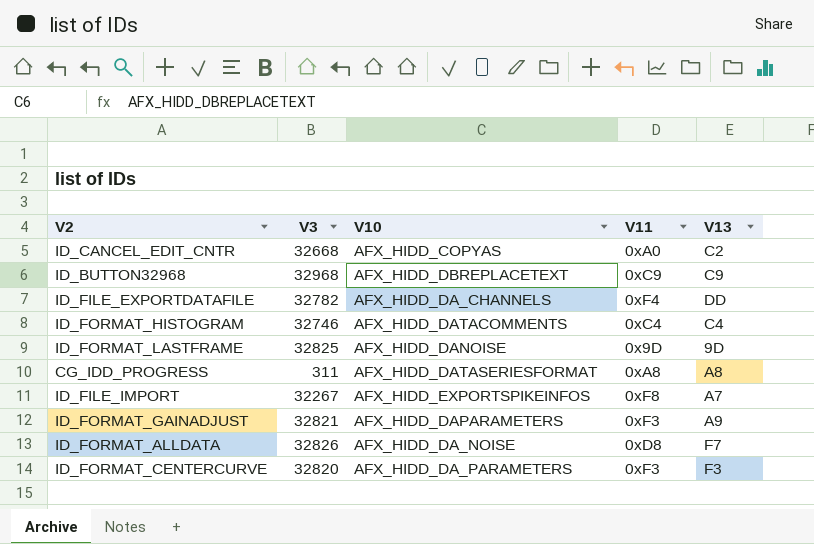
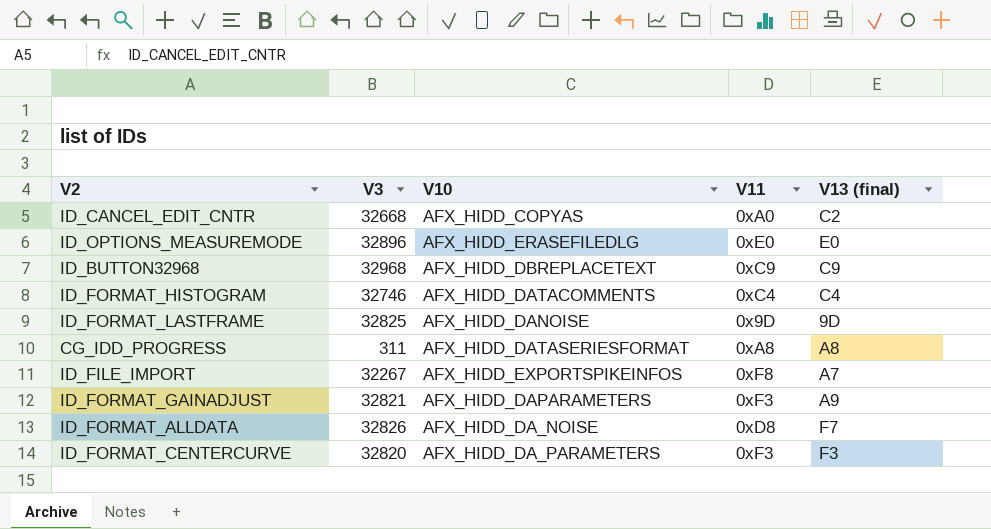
column name: V13 -> V13 (final)
row ID_FILE_EXPORTDATAFILE: 32782 | AFX_HIDD_DA_CHANNELS | 0xF4 | DD -> none
row ID_OPTIONS_MEASUREMODE: none -> 32896 | AFX_HIDD_ERASEFILEDLG | 0xE0 | E0

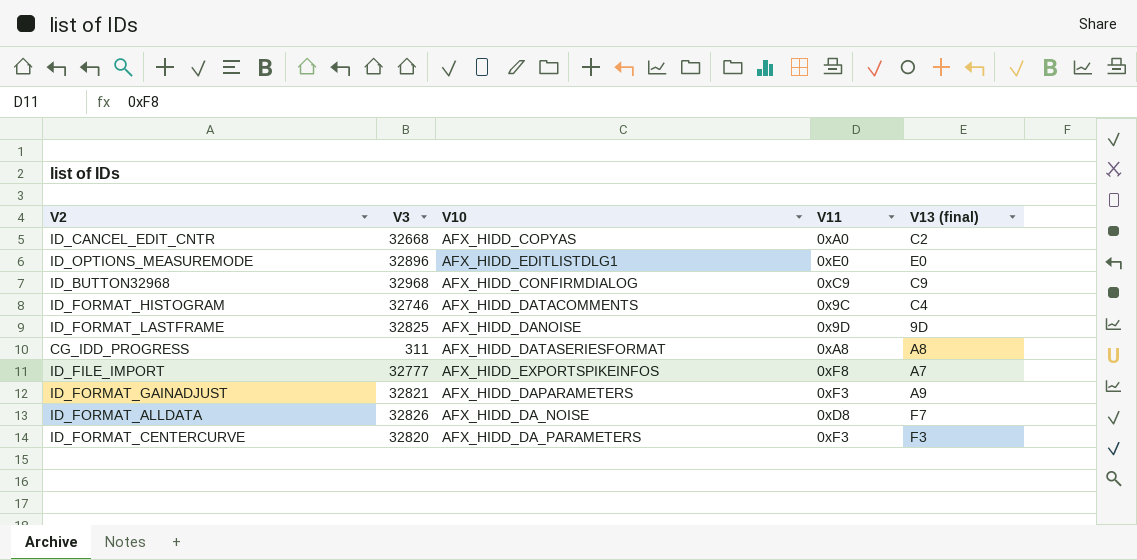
ID_OPTIONS_MEASUREMODE | V10: AFX_HIDD_ERASEFILEDLG -> AFX_HIDD_EDITLISTDLG1
ID_BUTTON32968 | V10: AFX_HIDD_DBREPLACETEXT -> AFX_HIDD_CONFIRMDIALOG
ID_FORMAT_HISTOGRAM | V11: 0xC4 -> 0x9C
ID_FILE_IMPORT | V3: 32267 -> 32777

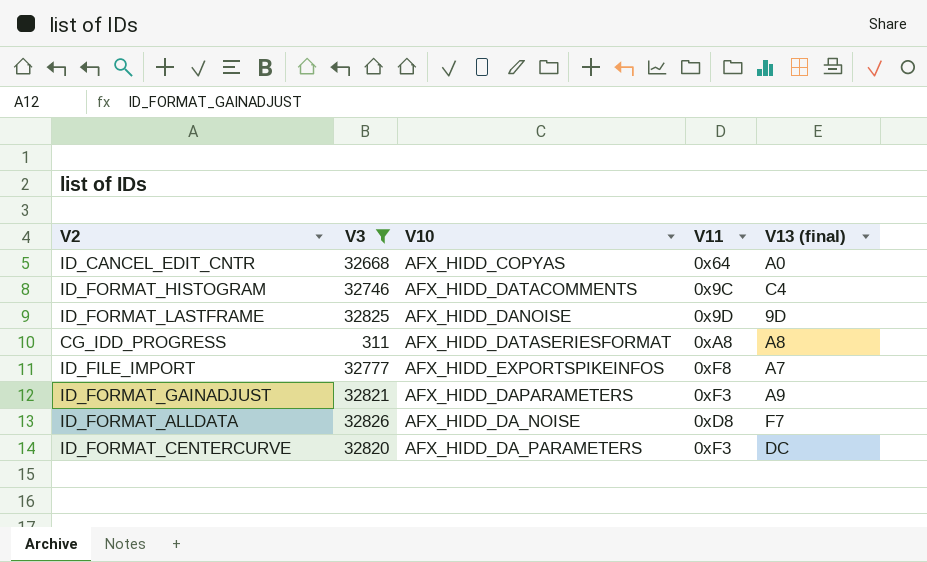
filter: none -> V3 <= 32826
ID_CANCEL_EDIT_CNTR | V11: 0xA0 -> 0x64
ID_CANCEL_EDIT_CNTR | V13 (final): C2 -> A0
ID_FORMAT_CENTERCURVE | V13 (final): F3 -> DC

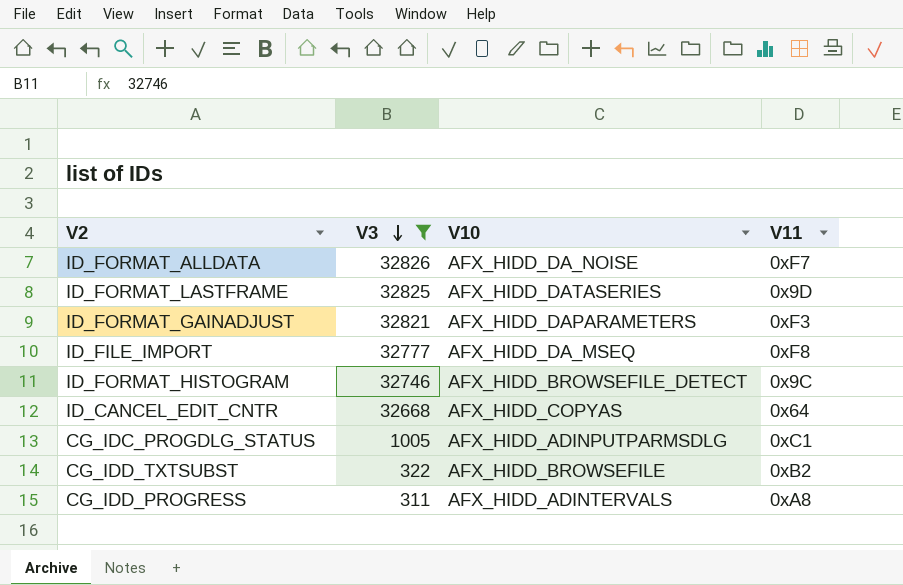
row order: none -> V3 descending
column V13 (final) | position: 5 -> none
row ID_FORMAT_CENTERCURVE: 32820 | AFX_HIDD_DA_PARAMETERS | 0xF3 | DC -> none
ID_FORMAT_ALLDATA | V11: 0xD8 -> 0xF7
ID_FORMAT_LASTFRAME | V10: AFX_HIDD_DANOISE -> AFX_HIDD_DATASERIES
ID_FILE_IMPORT | V10: AFX_HIDD_EXPORTSPIKEINFOS -> AFX_HIDD_DA_MSEQ
ID_FORMAT_HISTOGRAM | V10: AFX_HIDD_DATACOMMENTS -> AFX_HIDD_BROWSEFILE_DETECT
row CG_IDC_PROGDLG_STATUS: none -> 1005 | AFX_HIDD_ADINPUTPARMSDLG | 0xC1
row CG_IDD_TXTSUBST: none -> 322 | AFX_HIDD_BROWSEFILE | 0xB2
CG_IDD_PROGRESS | V10: AFX_HIDD_DATASERIESFORMAT -> AFX_HIDD_ADINTERVALS

